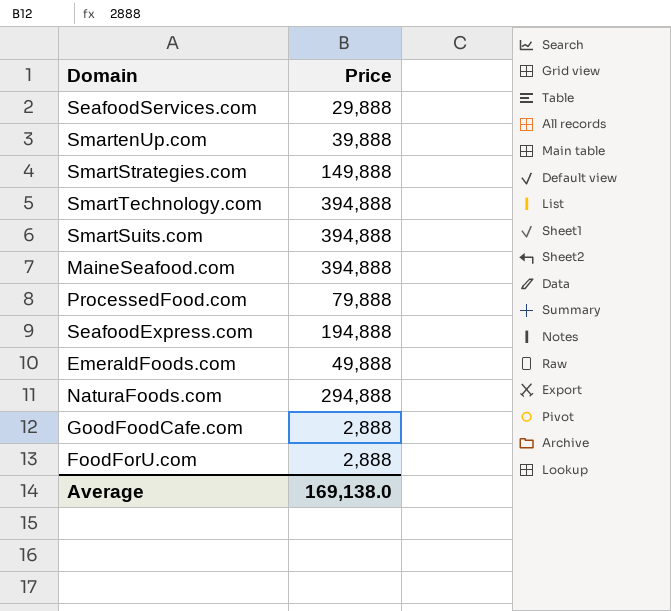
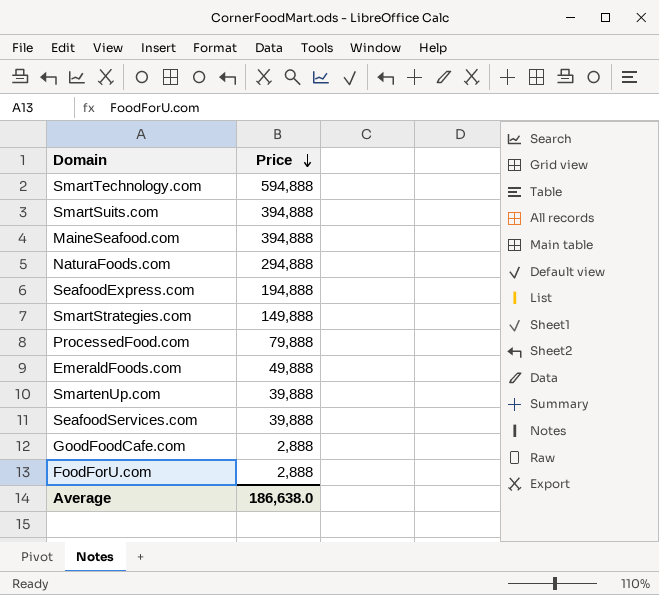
row order: none -> Price descending
SmartTechnology.com | Price: 394,888 -> 594,888
SeafoodServices.com | Price: 29,888 -> 39,888
Average | Price: 169,138.0 -> 186,638.0

